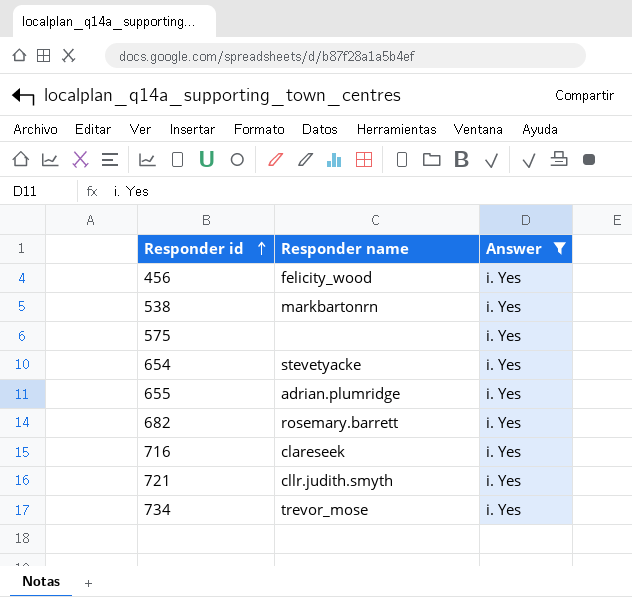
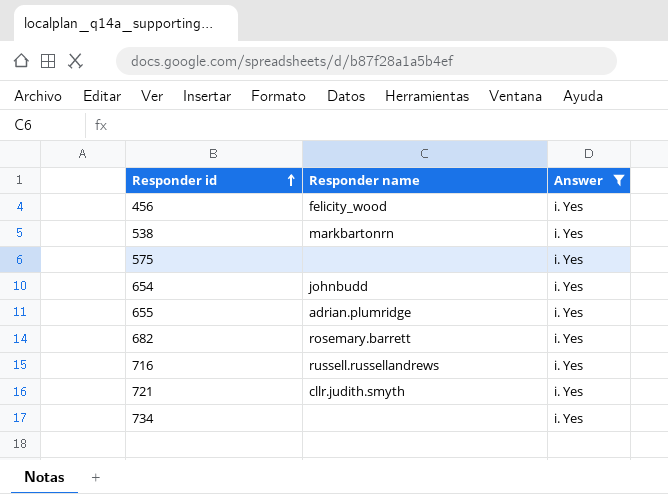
654 | Responder name: stevetyacke -> johnbudd
716 | Responder name: clareseek -> russell.russellandrews
734 | Responder name: trevor_mose -> none

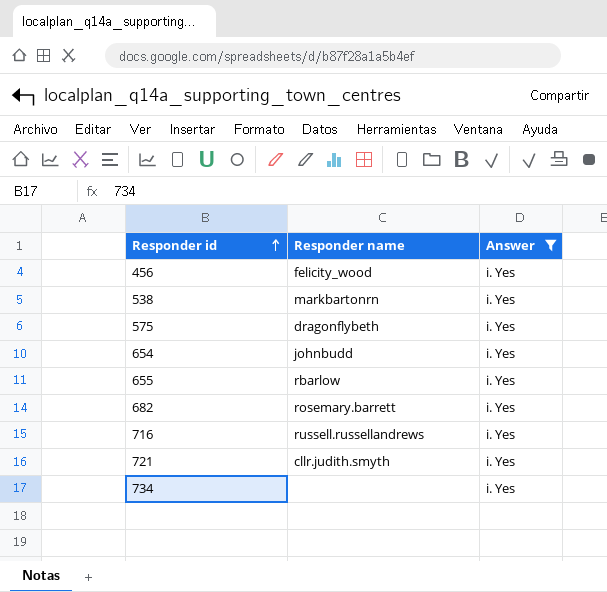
575 | Responder name: none -> dragonflybeth
655 | Responder name: adrian.plumridge -> rbarlow

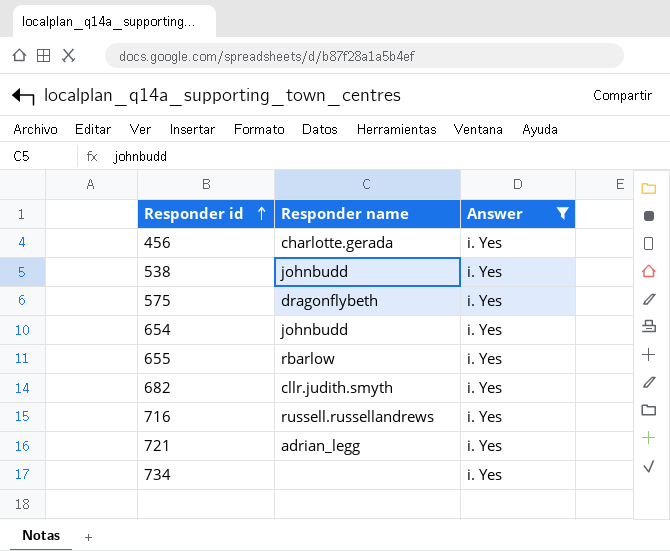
456 | Responder name: felicity_wood -> charlotte.gerada
538 | Responder name: markbartonrn -> johnbudd
682 | Responder name: rosemary.barrett -> cllr.judith.smyth
721 | Responder name: cllr.judith.smyth -> adrian_legg

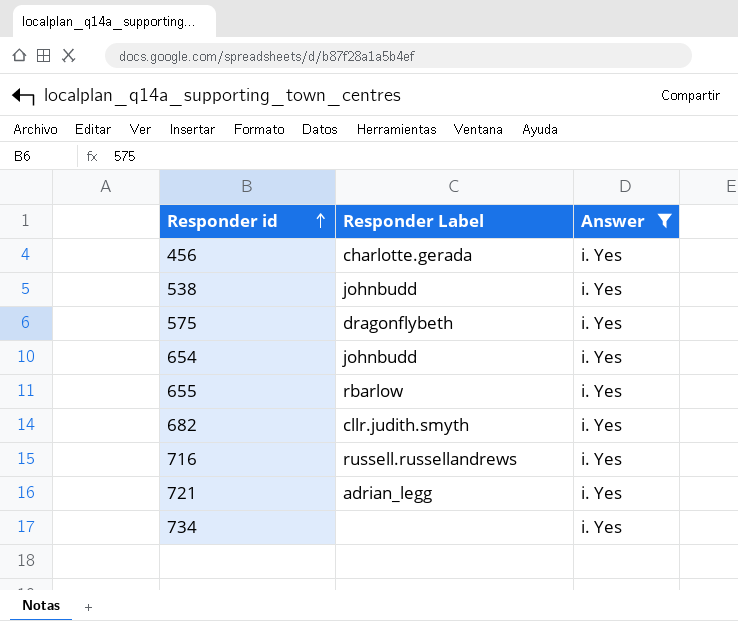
column name: Responder name -> Responder Label

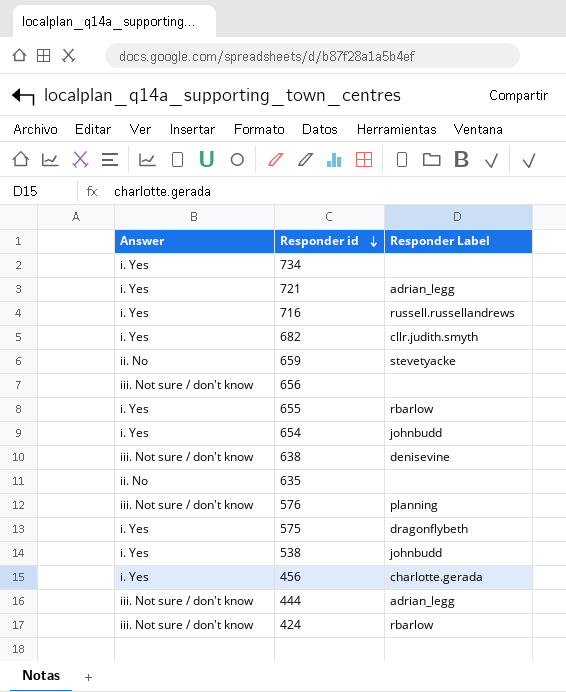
filter: Answer = i. Yes -> none
row order: Responder id ascending -> Responder id descending
column Answer | position: 3 -> 1

